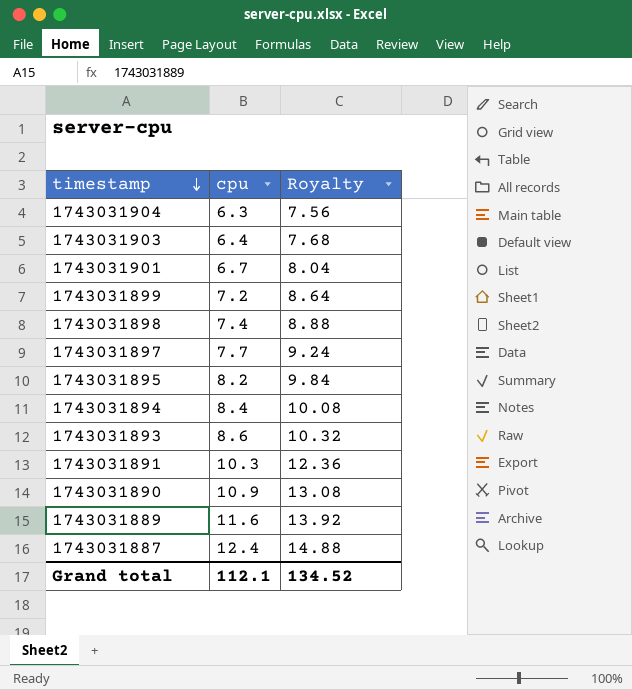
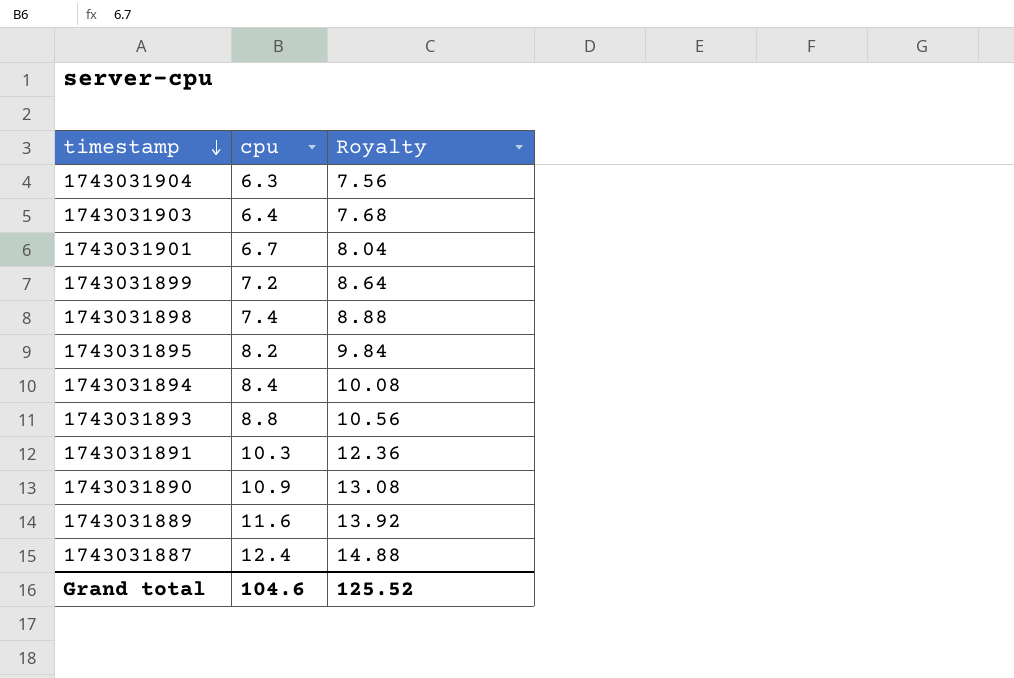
row 1743031897: 7.7 | 9.24 -> none
1743031893 | cpu: 8.6 -> 8.8
1743031893 | Royalty: 10.32 -> 10.56
Grand total | cpu: 112.1 -> 104.6
Grand total | Royalty: 134.52 -> 125.52

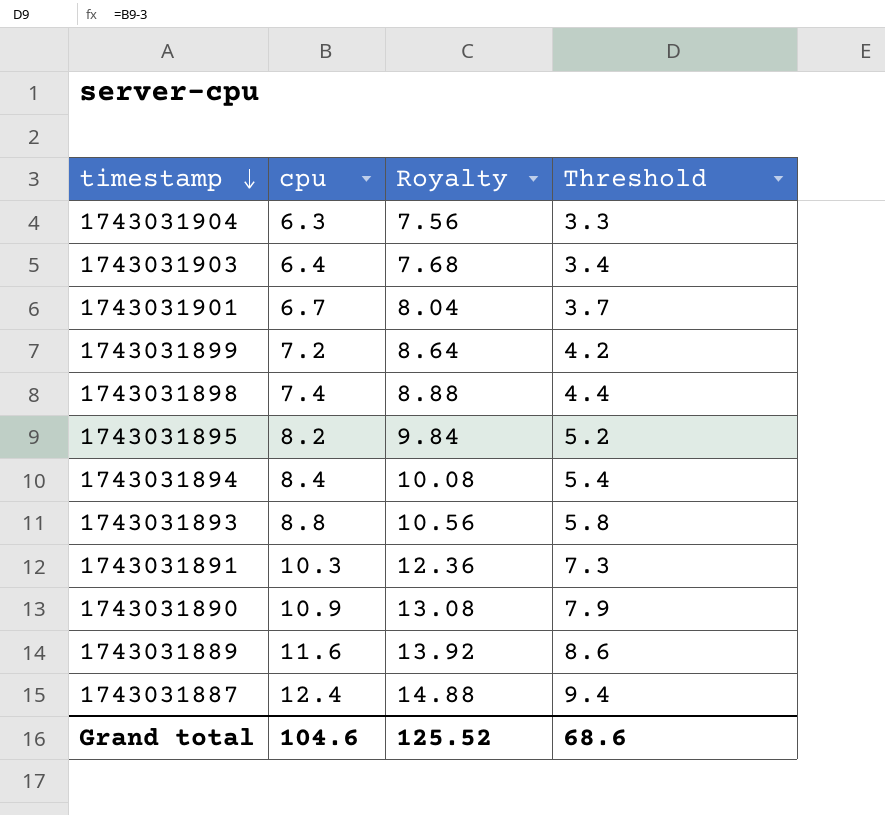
column Threshold | formula: none -> [cpu] - 3

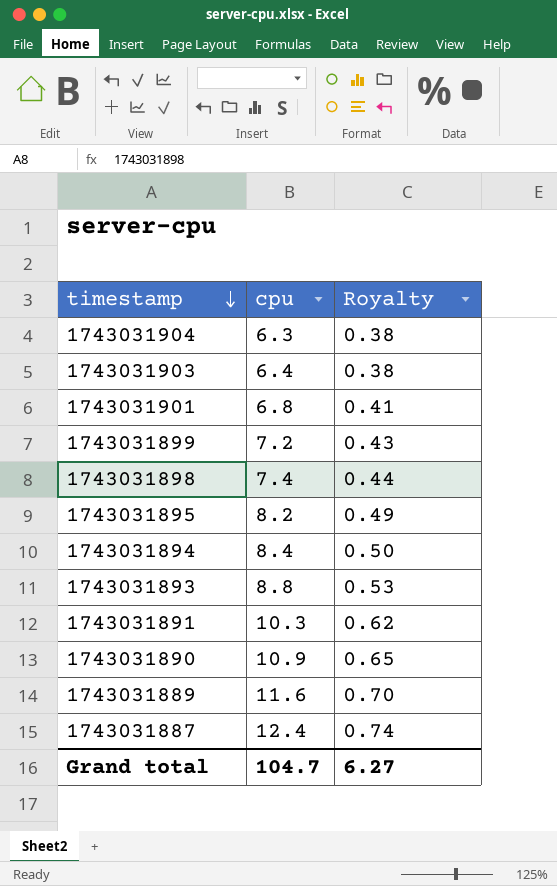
column Threshold | formula: [cpu] - 3 -> none
column Royalty | formula: [cpu] * 1.2 -> [cpu] * 0.06
1743031901 | cpu: 6.7 -> 6.8
Grand total | cpu: 104.6 -> 104.7
Grand total | Royalty: 125.52 -> 6.27

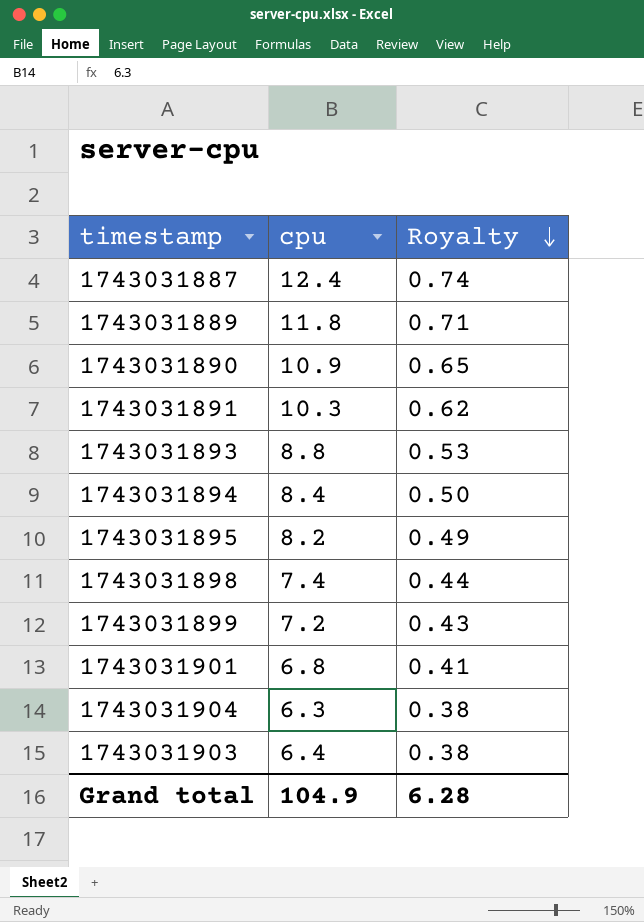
row order: timestamp descending -> Royalty descending
1743031889 | cpu: 11.6 -> 11.8
1743031889 | Royalty: 0.70 -> 0.71
Grand total | cpu: 104.7 -> 104.9
Grand total | Royalty: 6.27 -> 6.28

